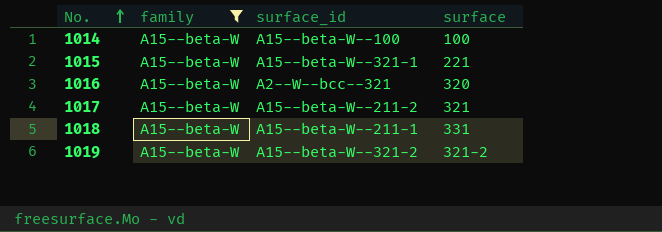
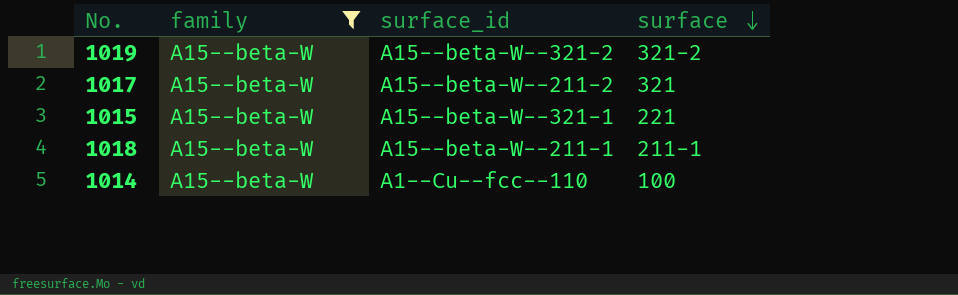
row order: No. ascending -> surface descending
row 1016: A15--beta-W | A2--W--bcc--321 | 320 -> none
1018 | surface: 331 -> 211-1
1014 | surface_id: A15--beta-W--100 -> A1--Cu--fcc--110

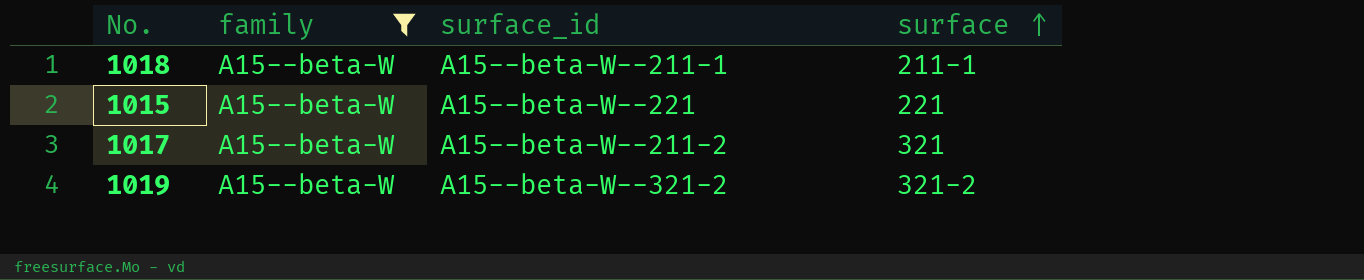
row order: surface descending -> surface ascending
row 1014: A15--beta-W | A1--Cu--fcc--110 | 100 -> none
1015 | surface_id: A15--beta-W--321-1 -> A15--beta-W--221

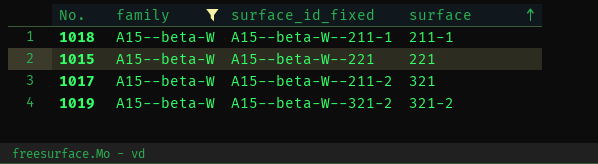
column name: surface_id -> surface_id_fixed

